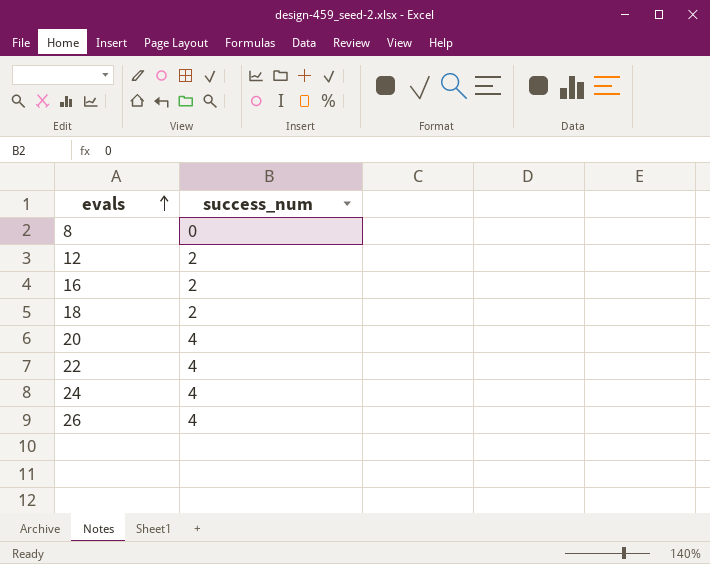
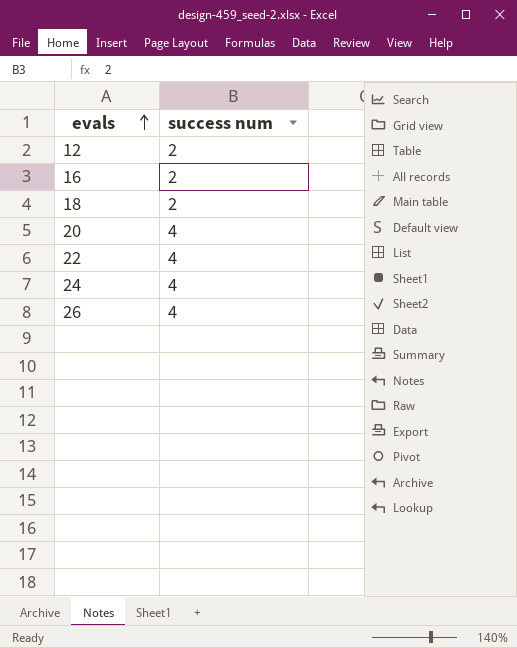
column name: success_num -> success num
row 8: 0 -> none

